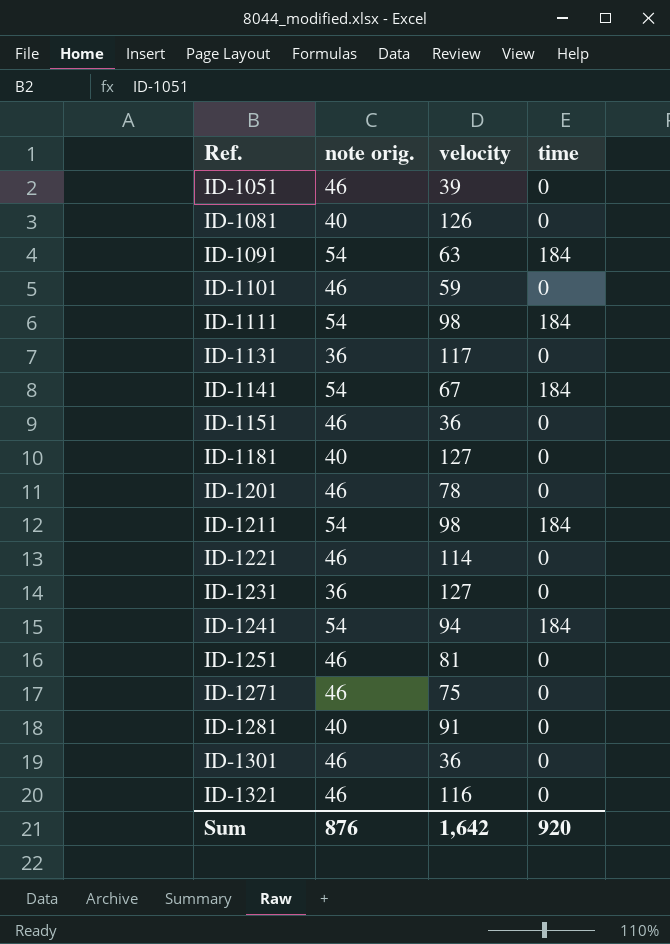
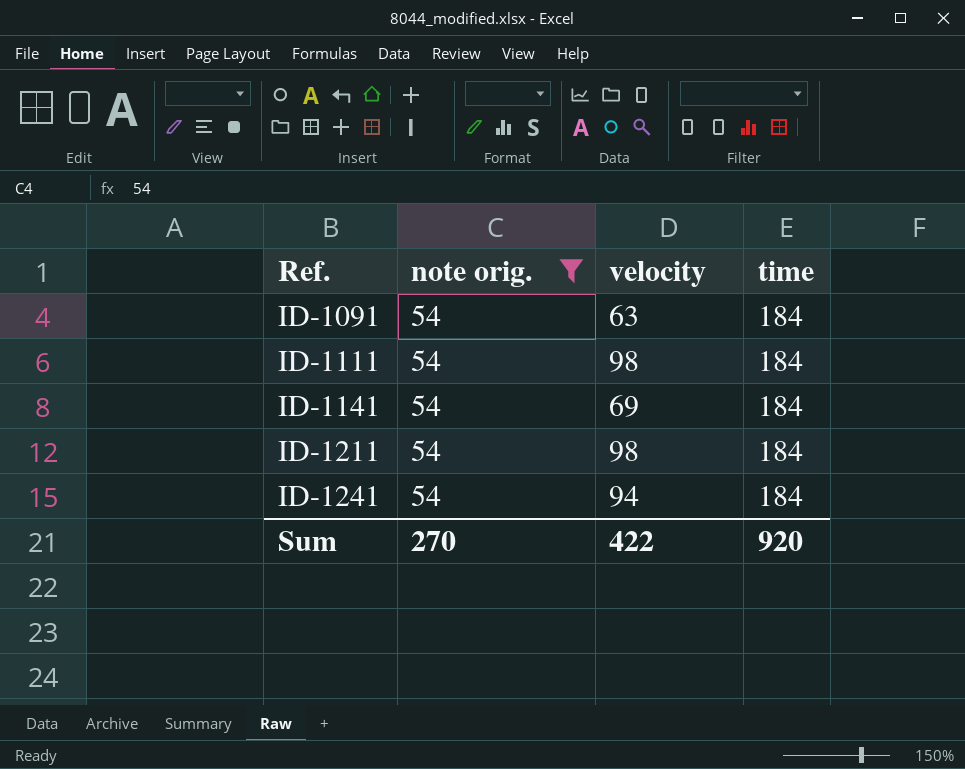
filter: none -> note orig. = 54
ID-1141 | velocity: 67 -> 69
Sum | note orig.: 876 -> 270
Sum | velocity: 1,642 -> 422

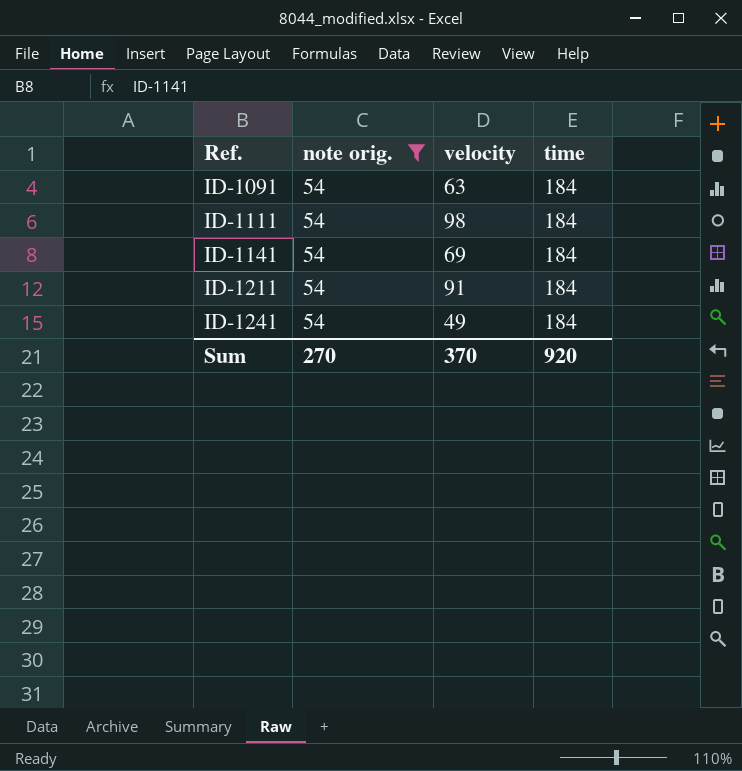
ID-1211 | velocity: 98 -> 91
ID-1241 | velocity: 94 -> 49
Sum | velocity: 422 -> 370

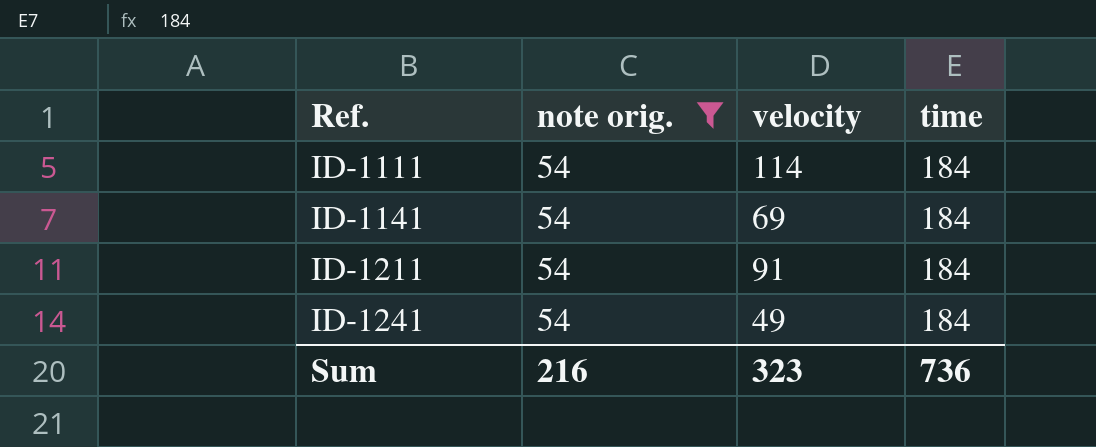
row ID-1091: 54 | 63 | 184 -> none
ID-1111 | velocity: 98 -> 114
Sum | note orig.: 270 -> 216
Sum | velocity: 370 -> 323
Sum | time: 920 -> 736

